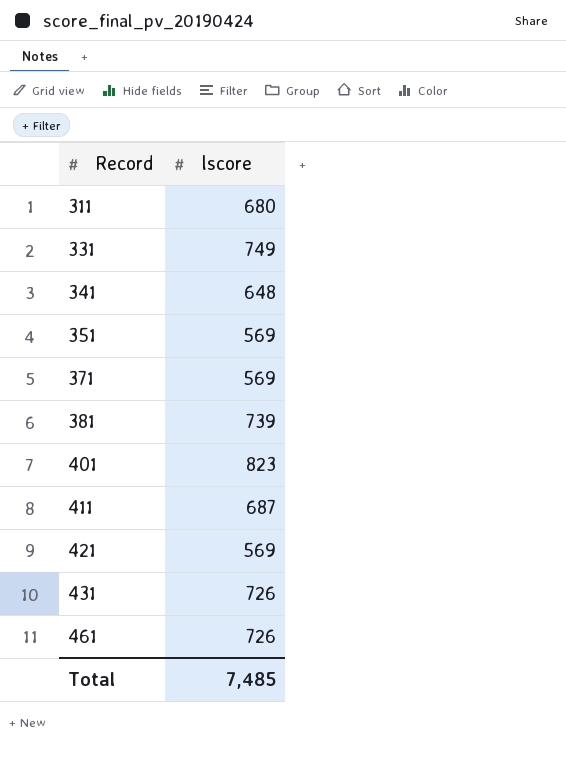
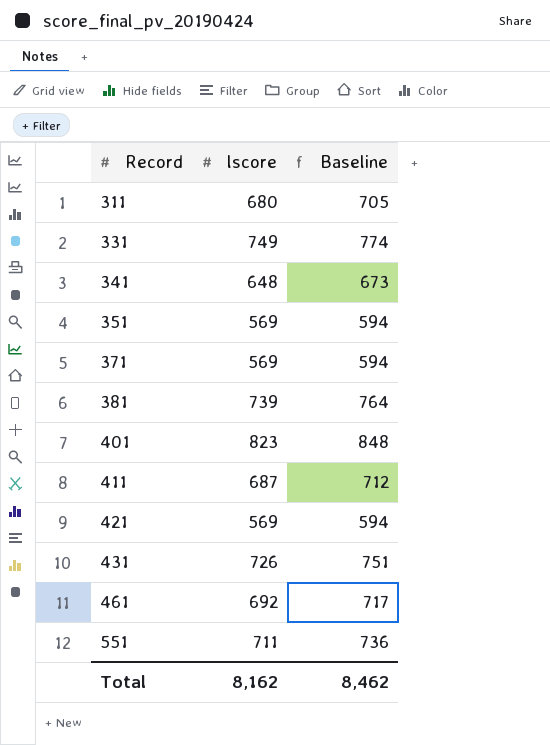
column Baseline | formula: none -> [lscore] + 25
461 | lscore: 726 -> 692
row 551: none -> 711 | 736
Total | lscore: 7,485 -> 8,162

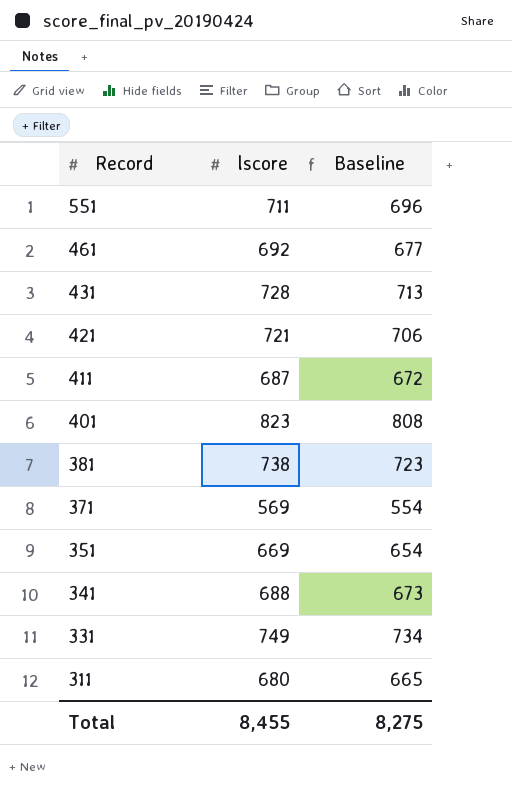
row order: Record ascending -> Record descending
column Baseline | formula: [lscore] + 25 -> [lscore] - 15
431 | lscore: 726 -> 728
421 | lscore: 569 -> 721
381 | lscore: 739 -> 738
351 | lscore: 569 -> 669
341 | lscore: 648 -> 688
Total | lscore: 8,162 -> 8,455
Total | Baseline: 8,462 -> 8,275

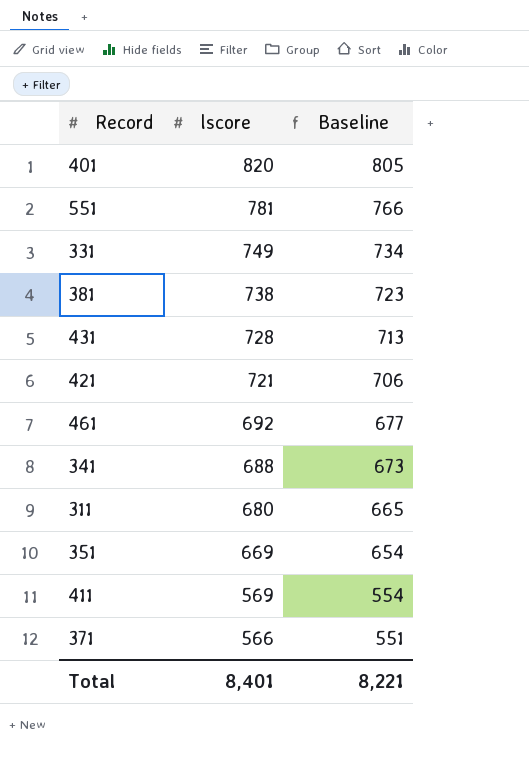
row order: Record descending -> lscore descending
401 | lscore: 823 -> 820
401 | Baseline: 808 -> 805
551 | lscore: 711 -> 781
551 | Baseline: 696 -> 766
411 | lscore: 687 -> 569
411 | Baseline: 672 -> 554
371 | lscore: 569 -> 566
371 | Baseline: 554 -> 551
Total | lscore: 8,455 -> 8,401
Total | Baseline: 8,275 -> 8,221

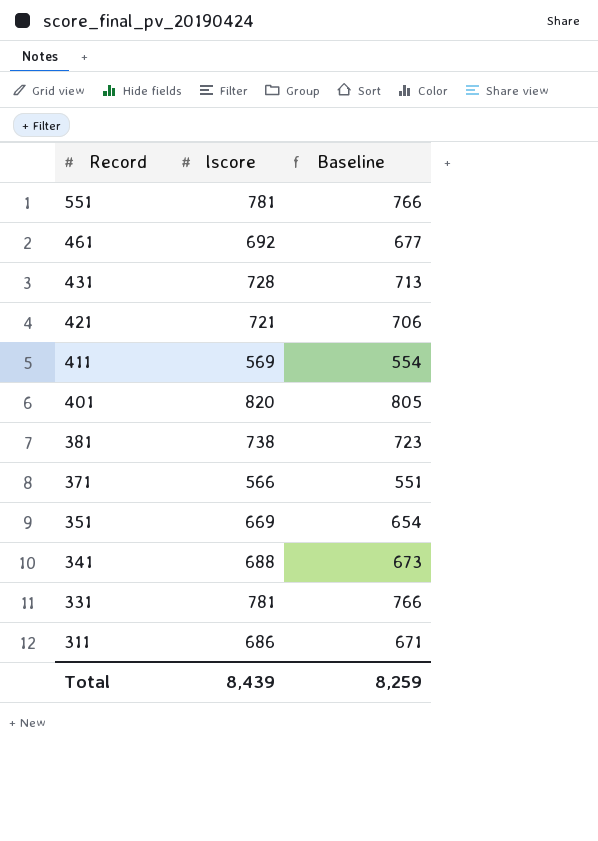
row order: lscore descending -> Record descending
331 | lscore: 749 -> 781
331 | Baseline: 734 -> 766
311 | lscore: 680 -> 686
311 | Baseline: 665 -> 671
Total | lscore: 8,401 -> 8,439
Total | Baseline: 8,221 -> 8,259

